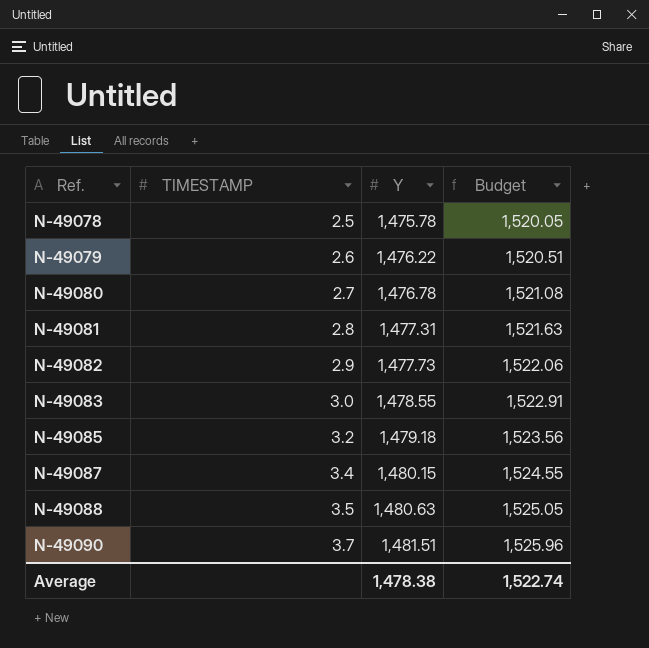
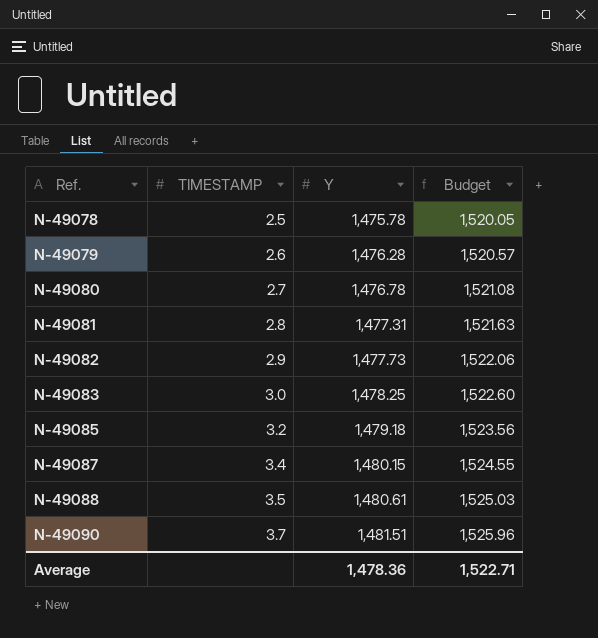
N-49079 | Y: 1,476.22 -> 1,476.28
N-49079 | Budget: 1,520.51 -> 1,520.57
N-49083 | Y: 1,478.55 -> 1,478.25
N-49083 | Budget: 1,522.91 -> 1,522.60
N-49088 | Y: 1,480.63 -> 1,480.61
N-49088 | Budget: 1,525.05 -> 1,525.03
Average | Y: 1,478.38 -> 1,478.36
Average | Budget: 1,522.74 -> 1,522.71

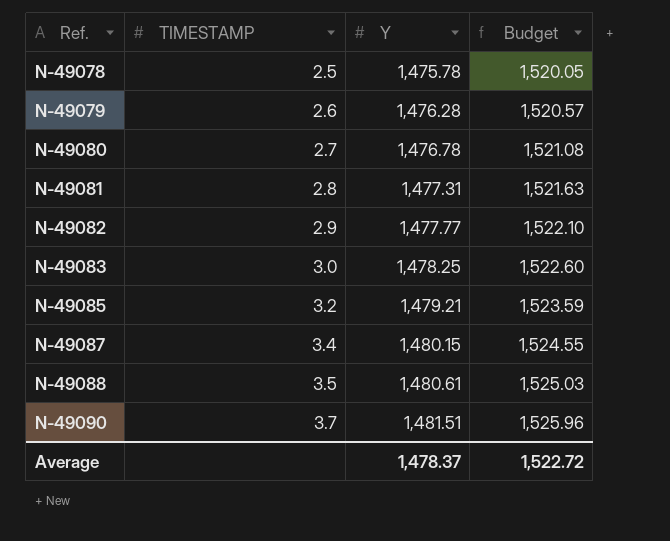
N-49082 | Y: 1,477.73 -> 1,477.77
N-49082 | Budget: 1,522.06 -> 1,522.10
N-49085 | Y: 1,479.18 -> 1,479.21
N-49085 | Budget: 1,523.56 -> 1,523.59
Average | Y: 1,478.36 -> 1,478.37
Average | Budget: 1,522.71 -> 1,522.72

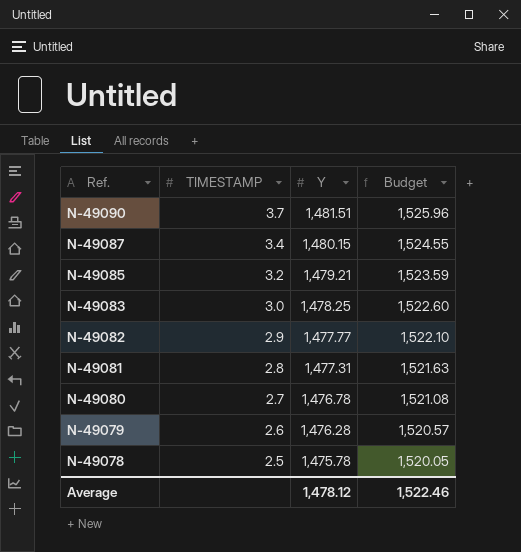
row order: Ref. ascending -> Ref. descending
row N-49088: 3.5 | 1,480.61 | 1,525.03 -> none
Average | Y: 1,478.37 -> 1,478.12
Average | Budget: 1,522.72 -> 1,522.46

